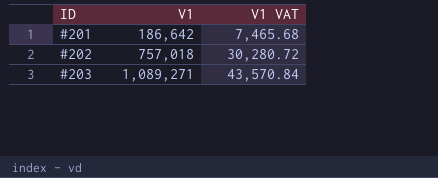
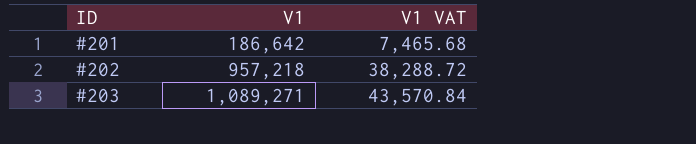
#202 | V1: 757,018 -> 957,218
#202 | V1 VAT: 30,280.72 -> 38,288.72

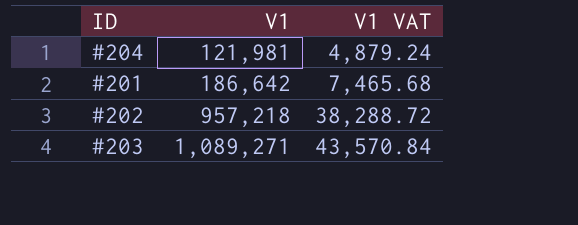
row #204: none -> 121,981 | 4,879.24

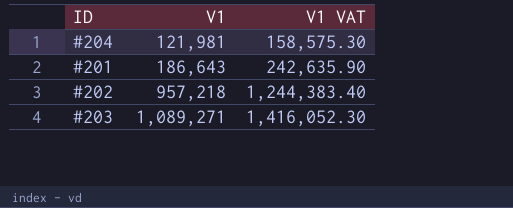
column V1 VAT | formula: [V1] * 0.04 -> [V1] * 1.3
#201 | V1: 186,642 -> 186,643

